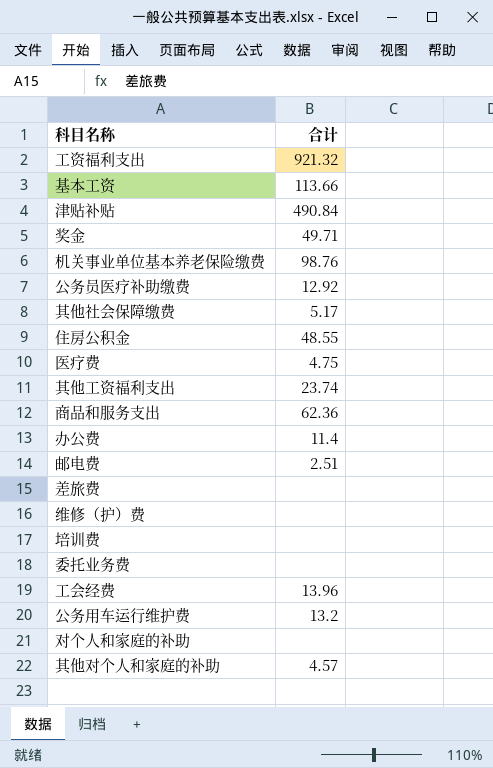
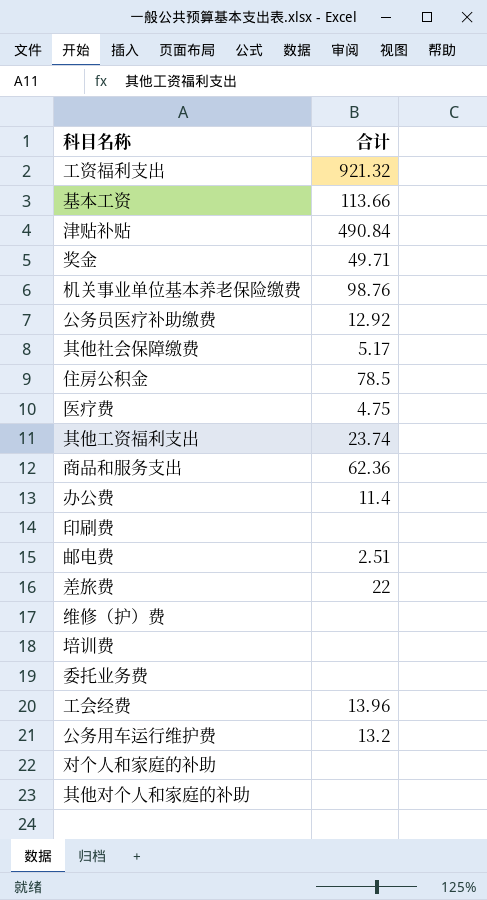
住房公积金 | 合计: 48.55 -> 78.5
row 印刷费: none -> none
差旅费 | 合计: none -> 22
其他对个人和家庭的补助 | 合计: 4.57 -> none

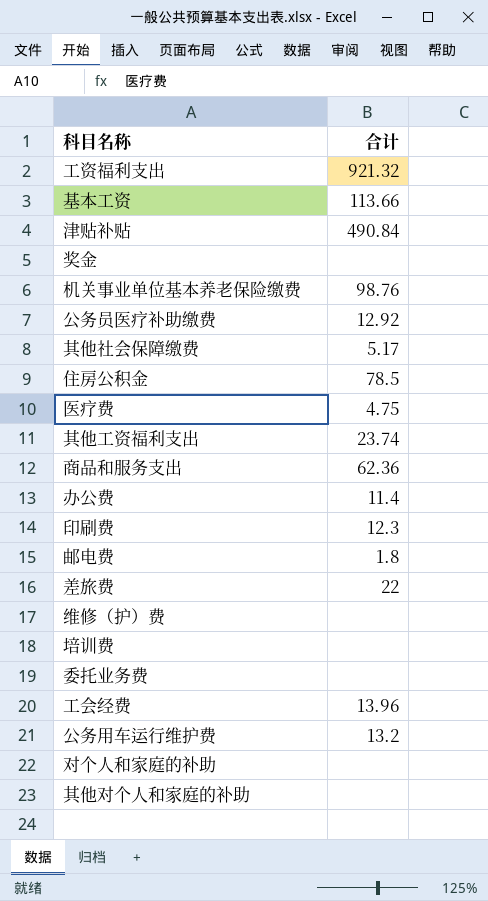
奖金 | 合计: 49.71 -> none
印刷费 | 合计: none -> 12.3
邮电费 | 合计: 2.51 -> 1.8

